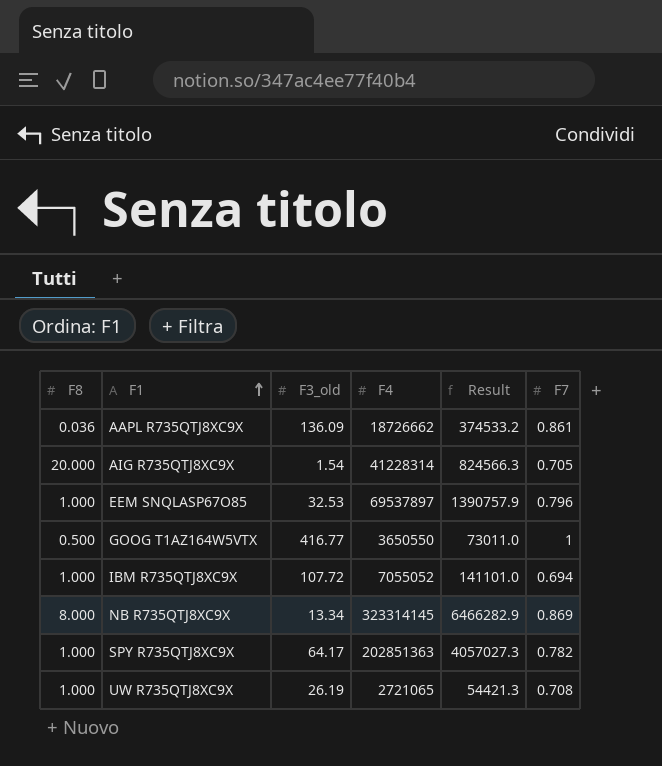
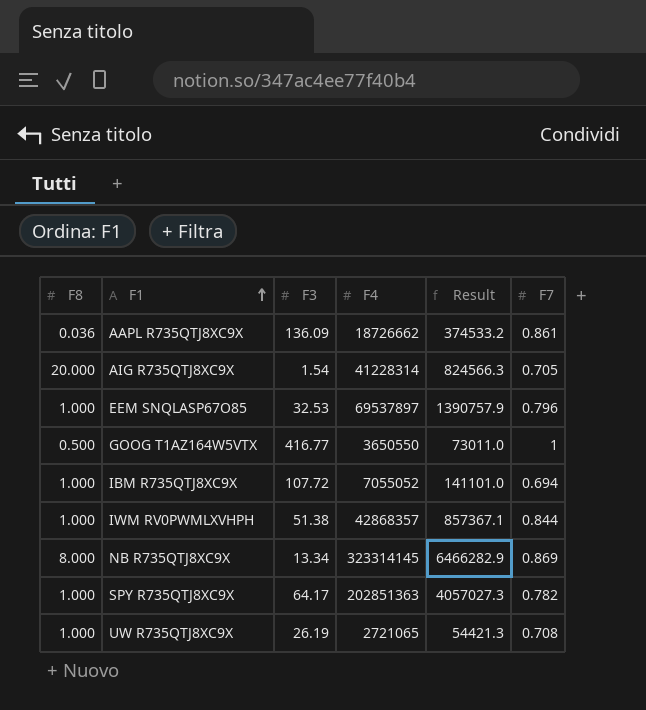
column name: F3_old -> F3
row IWM RV0PWMLXVHPH: none -> 1.000 | 51.38 | 42868357 | 857367.1 | 0.844

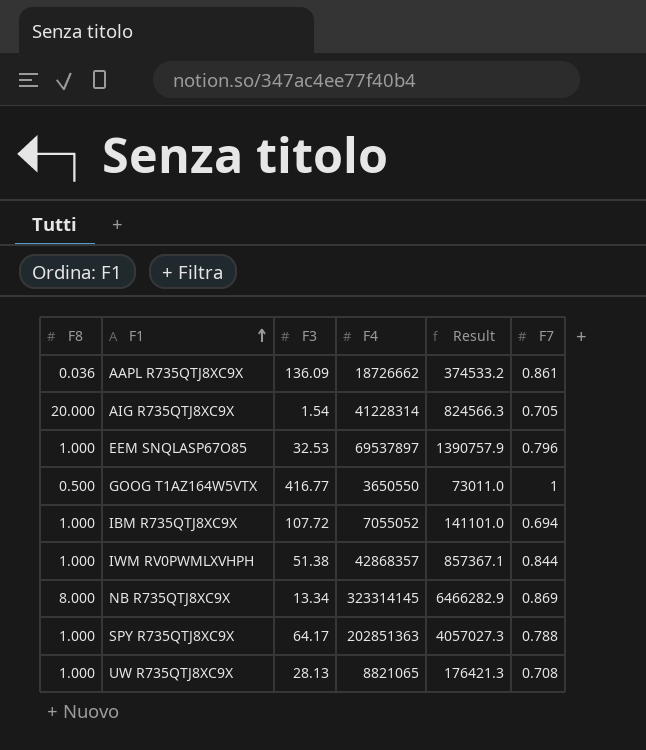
SPY R735QTJ8XC9X | F7: 0.782 -> 0.788
UW R735QTJ8XC9X | F3: 26.19 -> 28.13
UW R735QTJ8XC9X | F4: 2721065 -> 8821065
UW R735QTJ8XC9X | Result: 54421.3 -> 176421.3

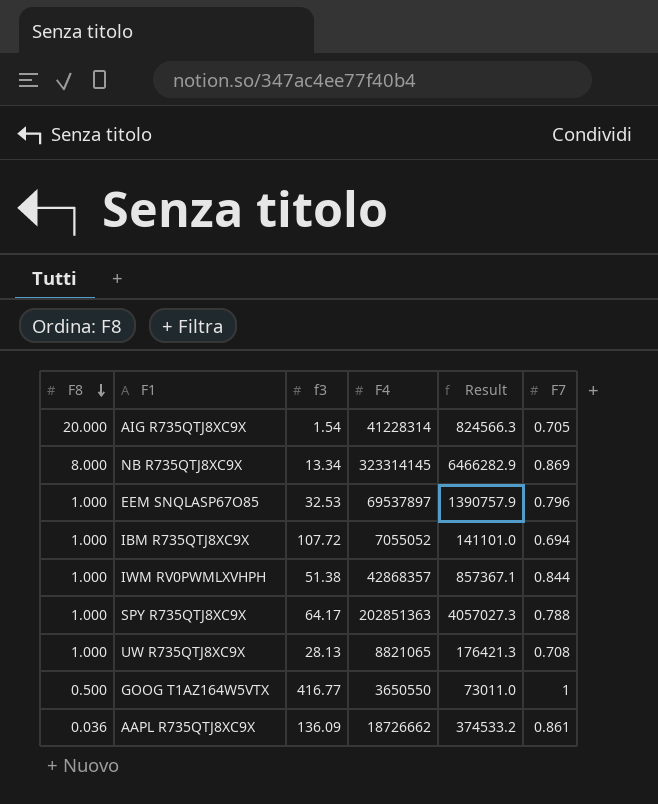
row order: F1 ascending -> F8 descending
column name: F3 -> f3

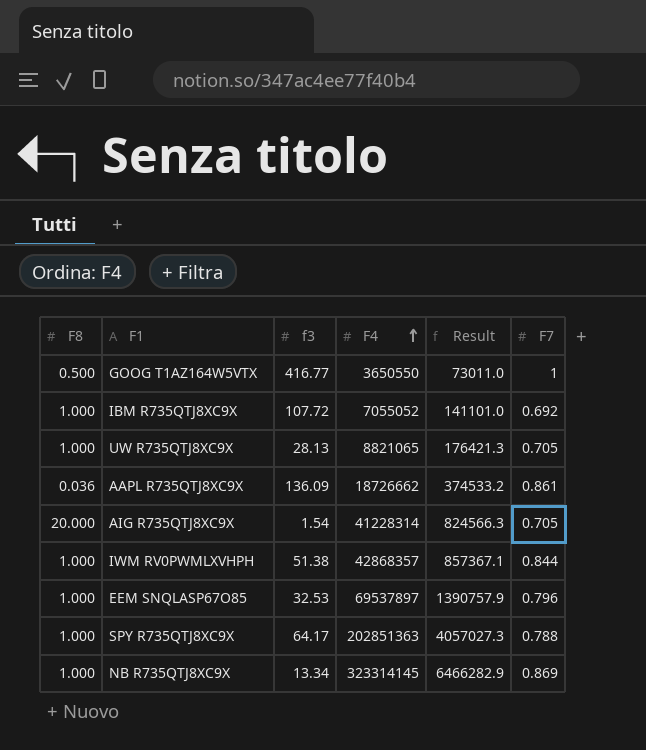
row order: F8 descending -> F4 ascending
IBM R735QTJ8XC9X | F7: 0.694 -> 0.692
UW R735QTJ8XC9X | F7: 0.708 -> 0.705
NB R735QTJ8XC9X | F8: 8.000 -> 1.000

